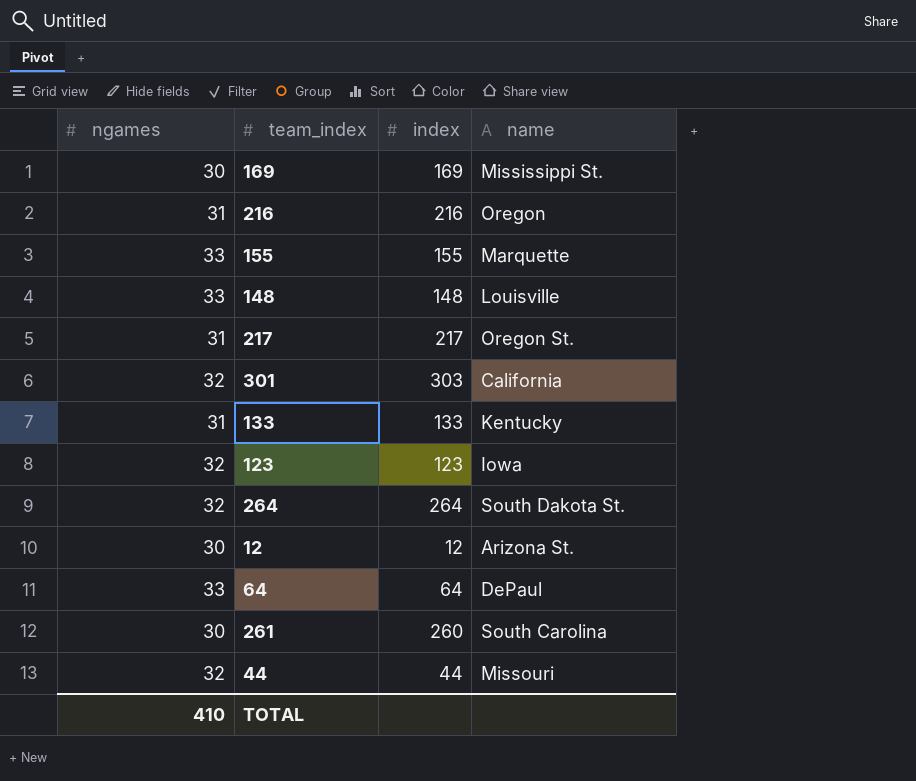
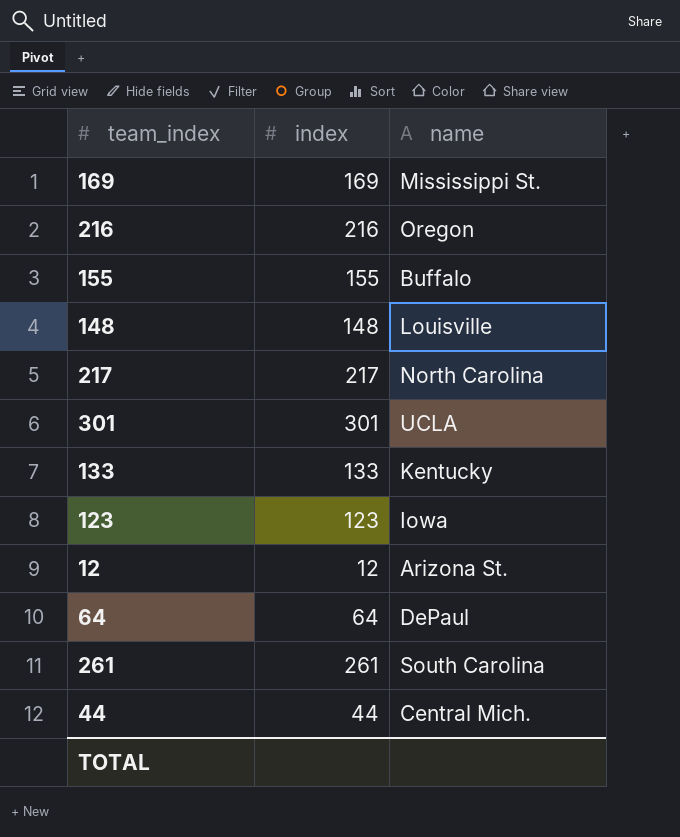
column ngames | position: 1 -> none
row 264: 32 | 264 | South Dakota St. -> none
155 | name: Marquette -> Buffalo
217 | name: Oregon St. -> North Carolina
301 | index: 303 -> 301
301 | name: California -> UCLA
261 | index: 260 -> 261
44 | name: Missouri -> Central Mich.

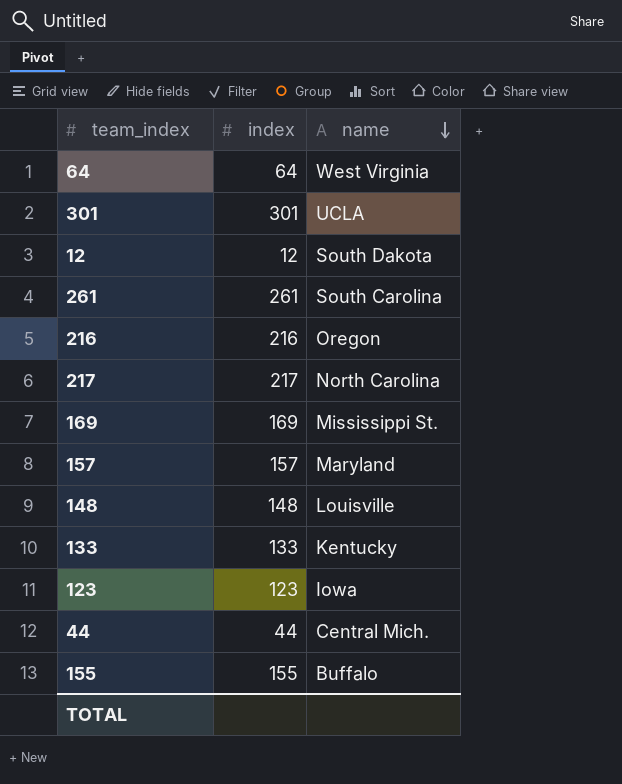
row order: none -> name descending
64 | name: DePaul -> West Virginia
12 | name: Arizona St. -> South Dakota
row 157: none -> 157 | Maryland

